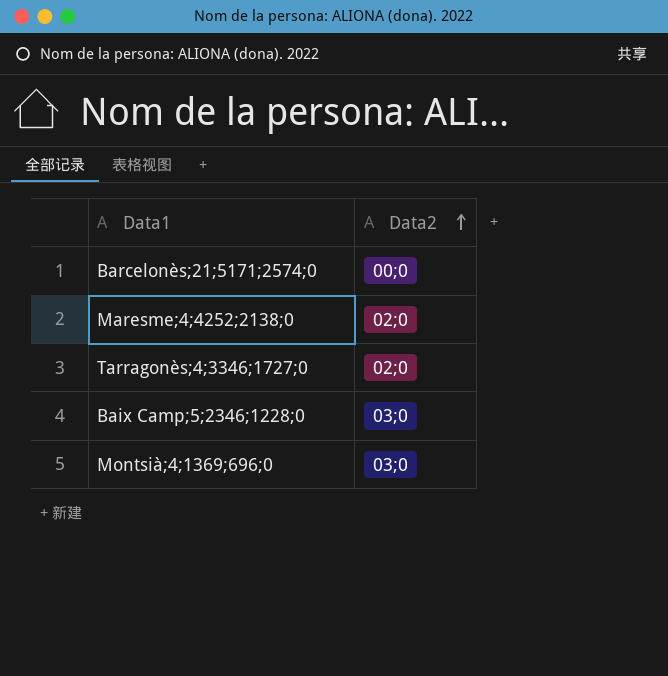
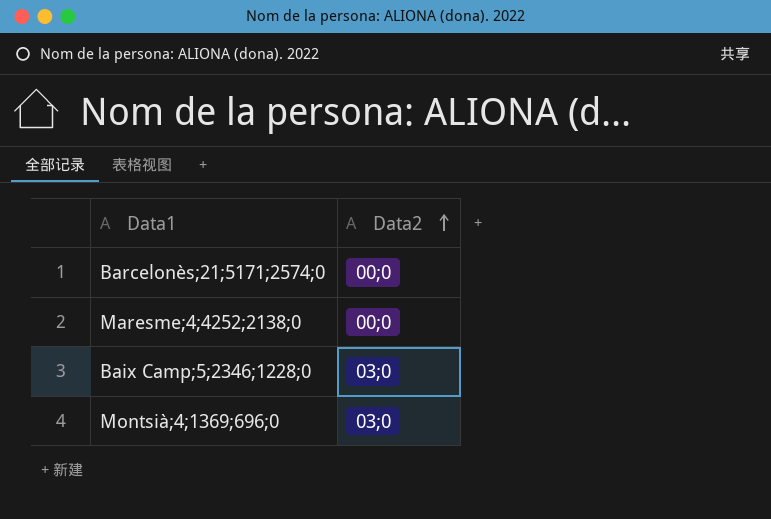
row Tarragonès;4;3346;1727;0: 02;0 -> none
Maresme;4;4252;2138;0 | Data2: 02;0 -> 00;0

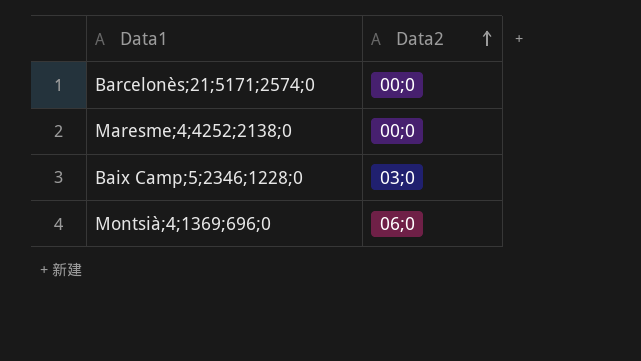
Montsià;4;1369;696;0 | Data2: 03;0 -> 06;0

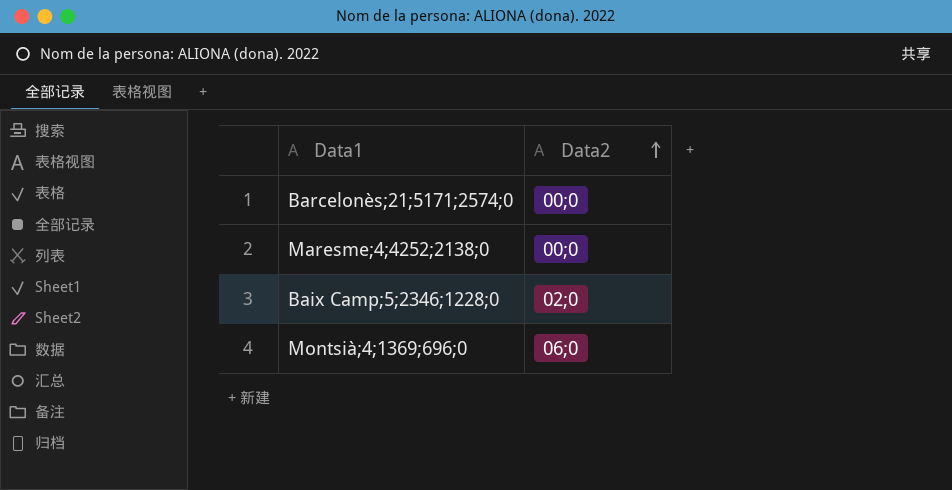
Baix Camp;5;2346;1228;0 | Data2: 03;0 -> 02;0

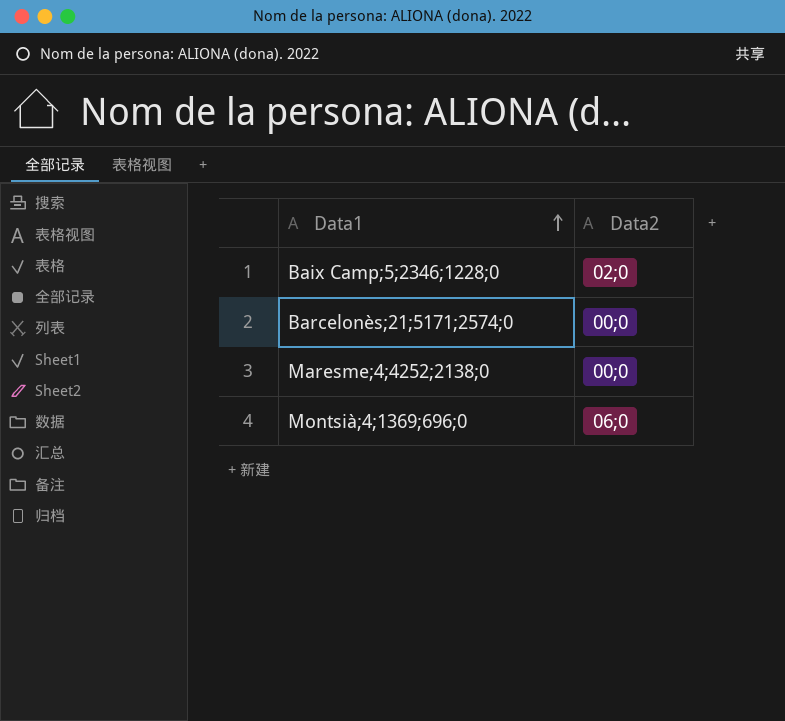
row order: Data2 ascending -> Data1 ascending

